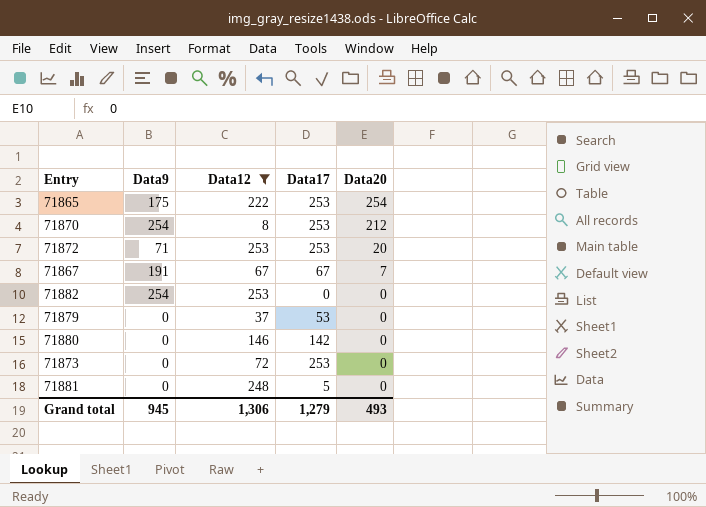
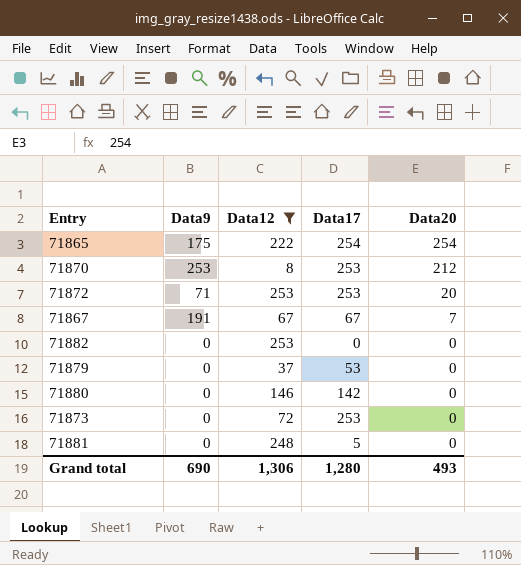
71865 | Data17: 253 -> 254
71870 | Data9: 254 -> 253
71882 | Data9: 254 -> 0
Grand total | Data9: 945 -> 690
Grand total | Data17: 1,279 -> 1,280

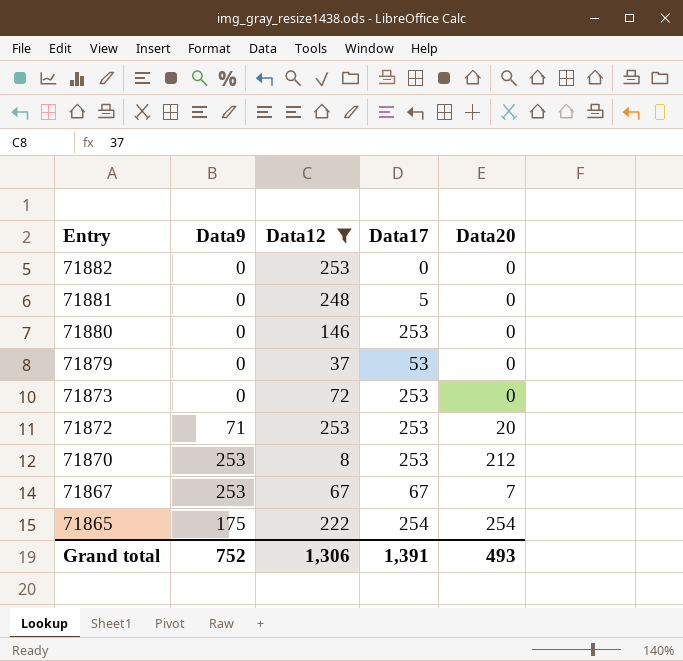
row order: Data20 descending -> Entry descending
71880 | Data17: 142 -> 253
71867 | Data9: 191 -> 253
Grand total | Data9: 690 -> 752
Grand total | Data17: 1,280 -> 1,391

